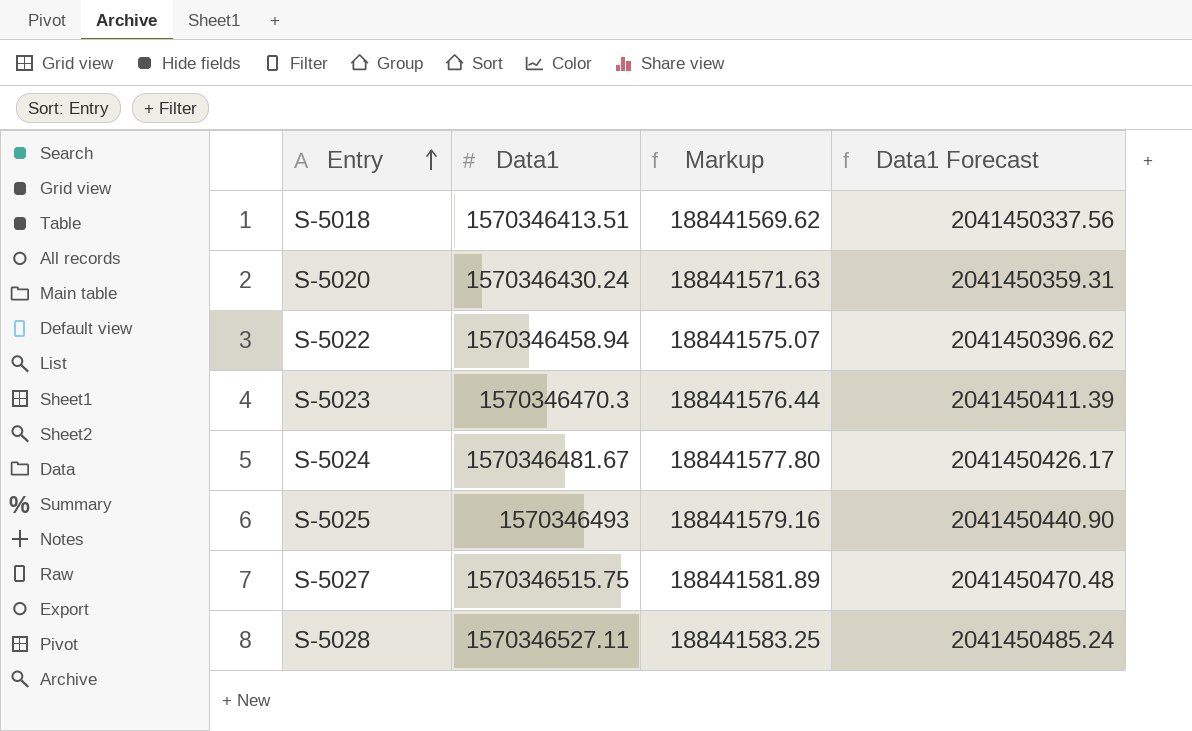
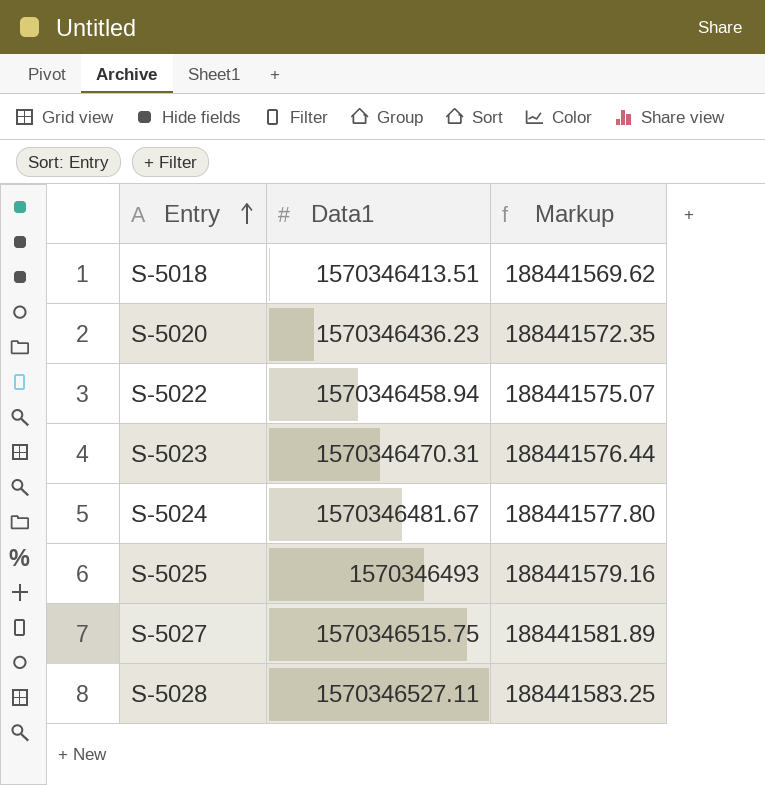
column Data1 Forecast | formula: [Data1] * 1.3 -> none
S-5020 | Data1: 1570346430.24 -> 1570346436.23
S-5020 | Markup: 188441571.63 -> 188441572.35
S-5023 | Data1: 1570346470.3 -> 1570346470.31

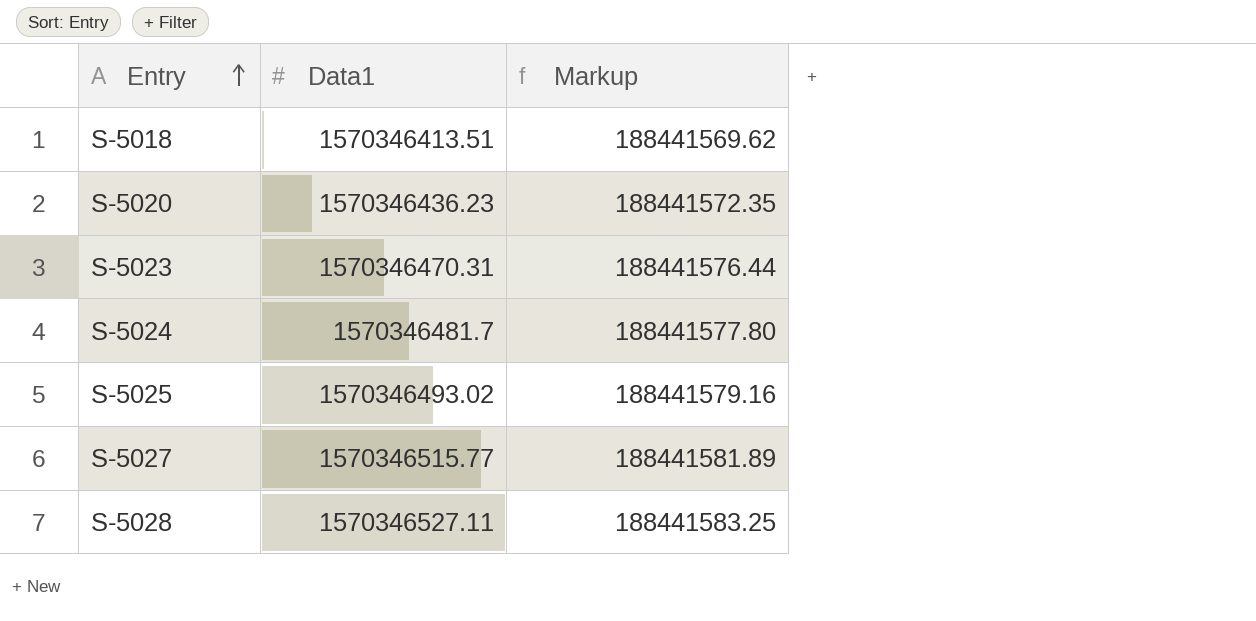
row S-5022: 1570346458.94 | 188441575.07 -> none
S-5024 | Data1: 1570346481.67 -> 1570346481.7
S-5025 | Data1: 1570346493 -> 1570346493.02
S-5027 | Data1: 1570346515.75 -> 1570346515.77

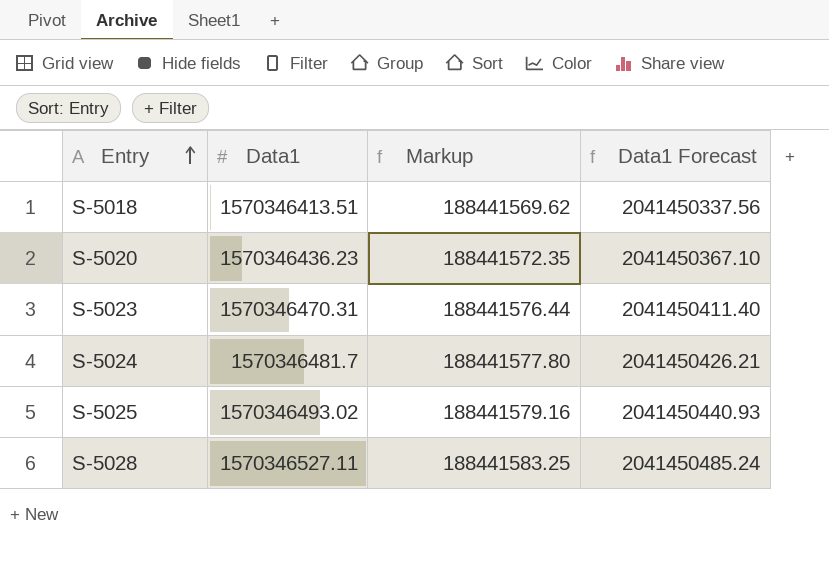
column Data1 Forecast | formula: none -> [Data1] * 1.3
row S-5027: 1570346515.77 | 188441581.89 -> none

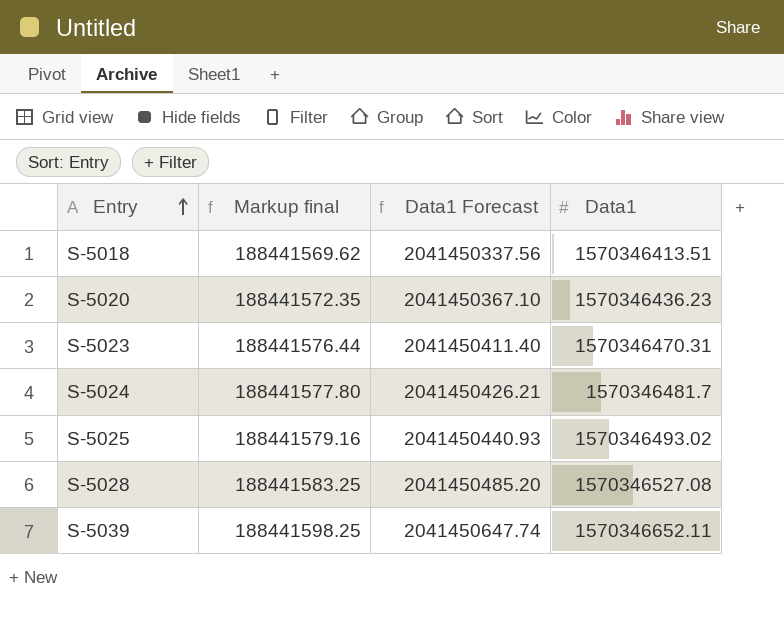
column name: Markup -> Markup final
column Data1 | position: 2 -> 4
S-5028 | Data1 Forecast: 2041450485.24 -> 2041450485.20
S-5028 | Data1: 1570346527.11 -> 1570346527.08
row S-5039: none -> 188441598.25 | 2041450647.74 | 1570346652.11

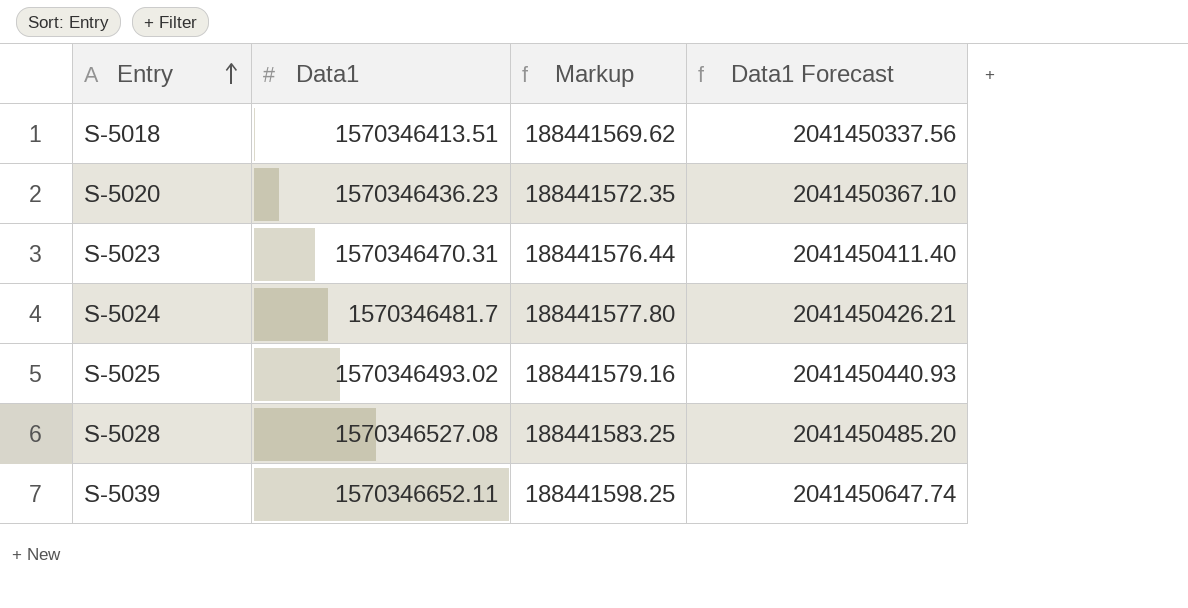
column Data1 | position: 4 -> 2
column name: Markup final -> Markup

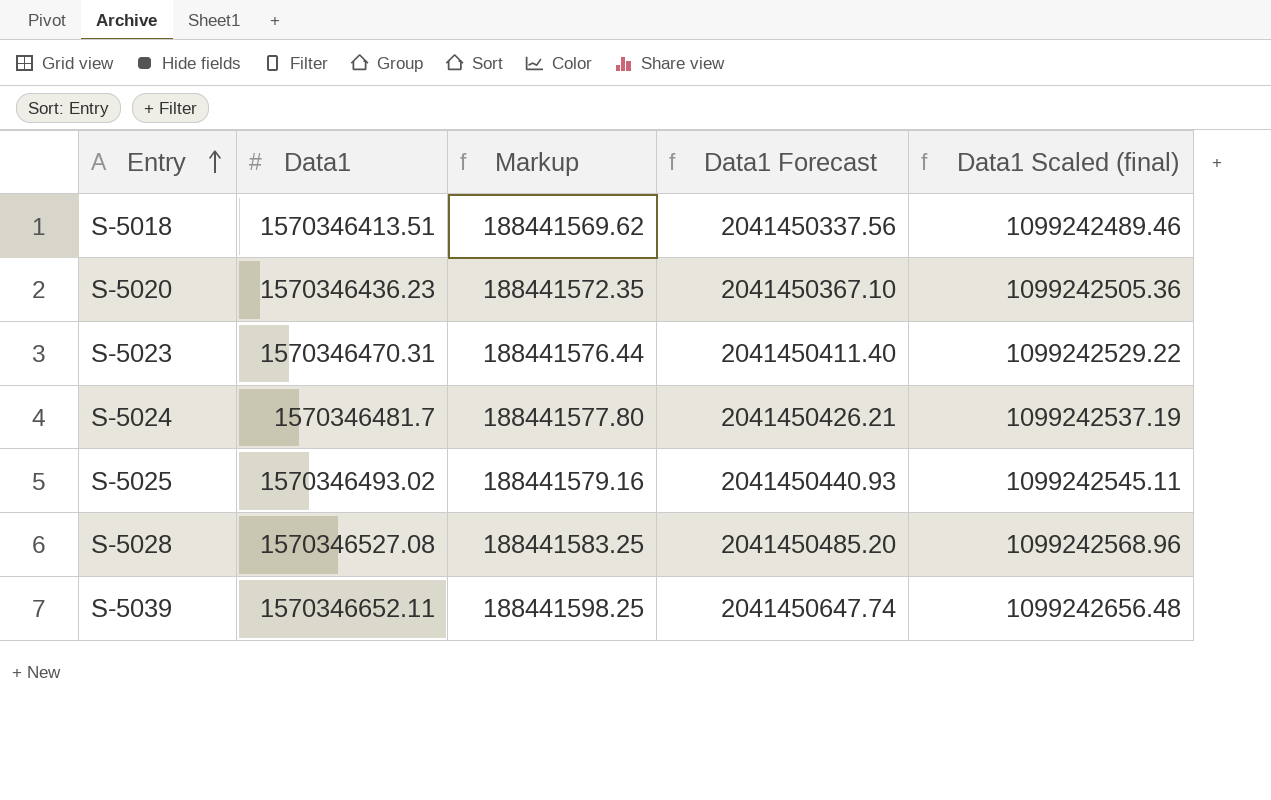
column Data1 Scaled (final) | formula: none -> [Data1] * 0.7

